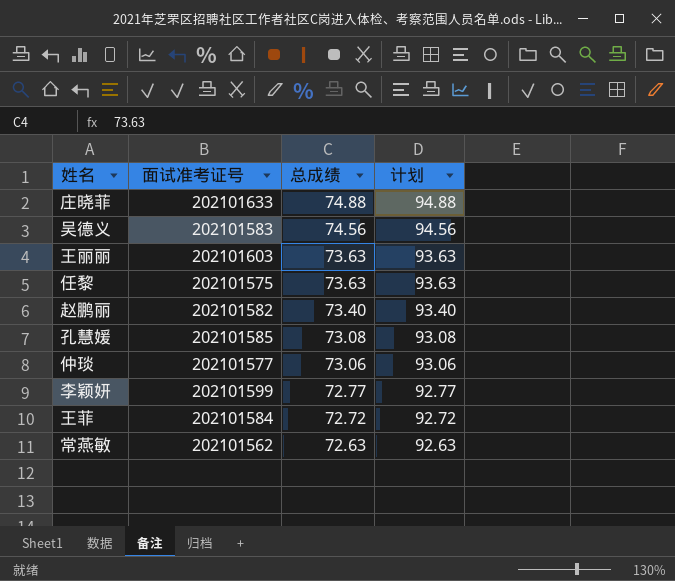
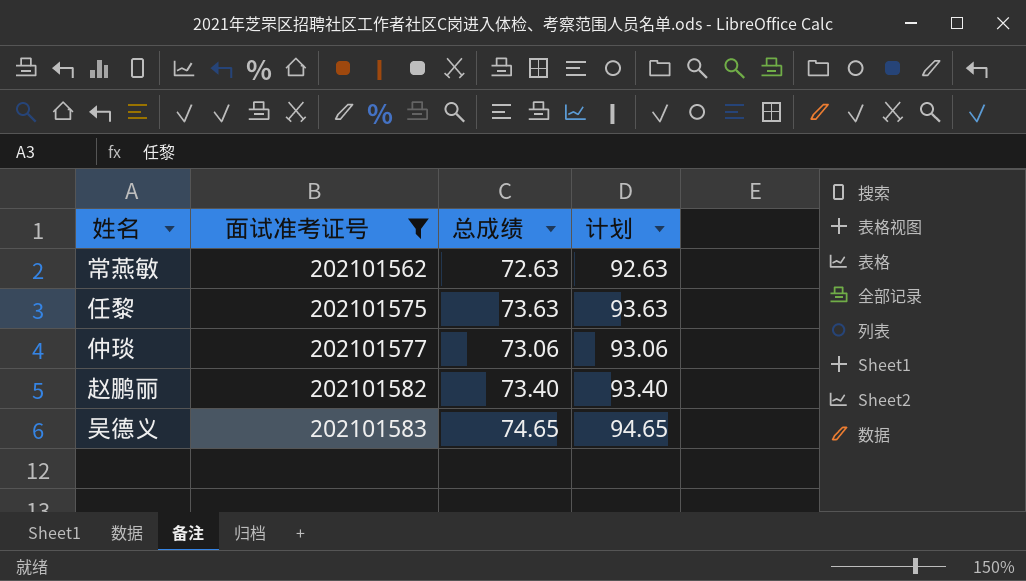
filter: none -> 面试准考证号 <= 202101583
row order: 总成绩 descending -> 面试准考证号 ascending
吴德义 | 总成绩: 74.56 -> 74.65
吴德义 | 计划: 94.56 -> 94.65

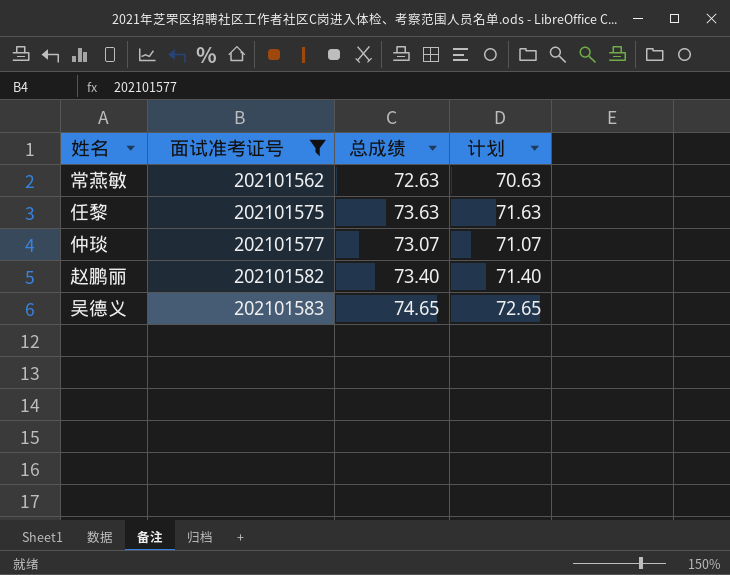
column 计划 | formula: [总成绩] + 20 -> [总成绩] - 2
仲琰 | 总成绩: 73.06 -> 73.07

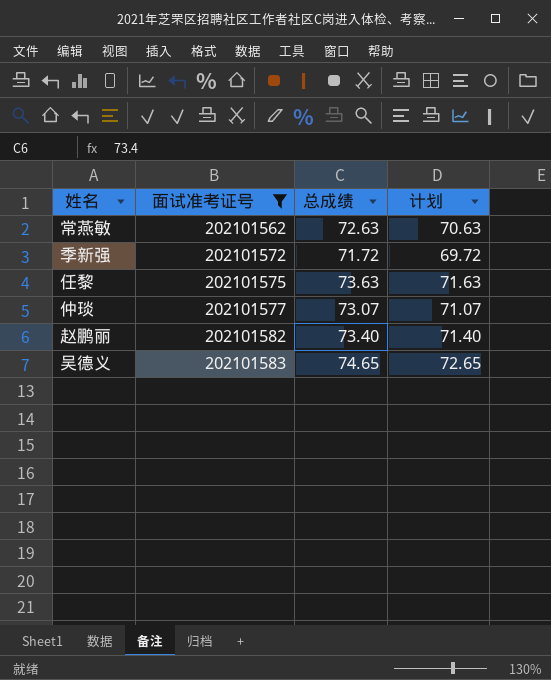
row 季新强: none -> 202101572 | 71.72 | 69.72

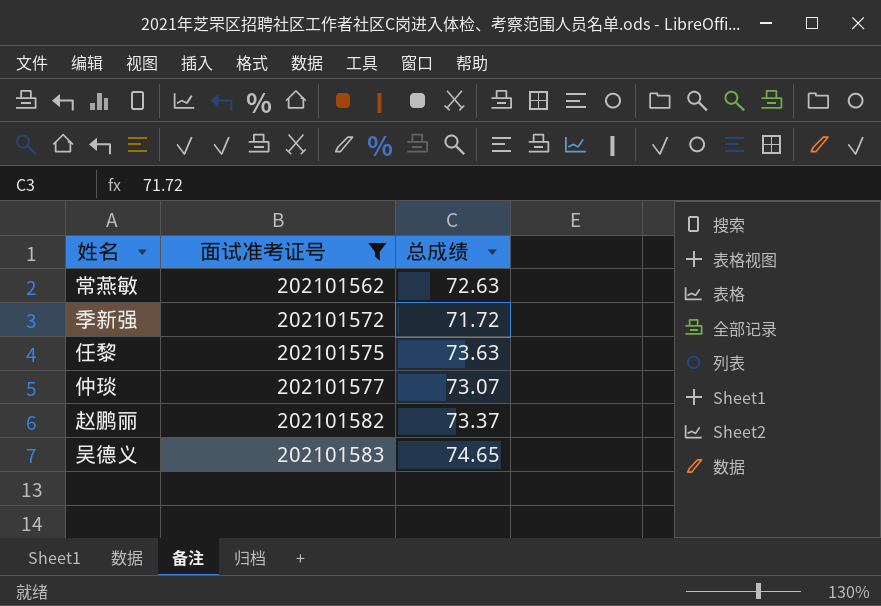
column 计划 | formula: [总成绩] - 2 -> none
赵鹏丽 | 总成绩: 73.40 -> 73.37

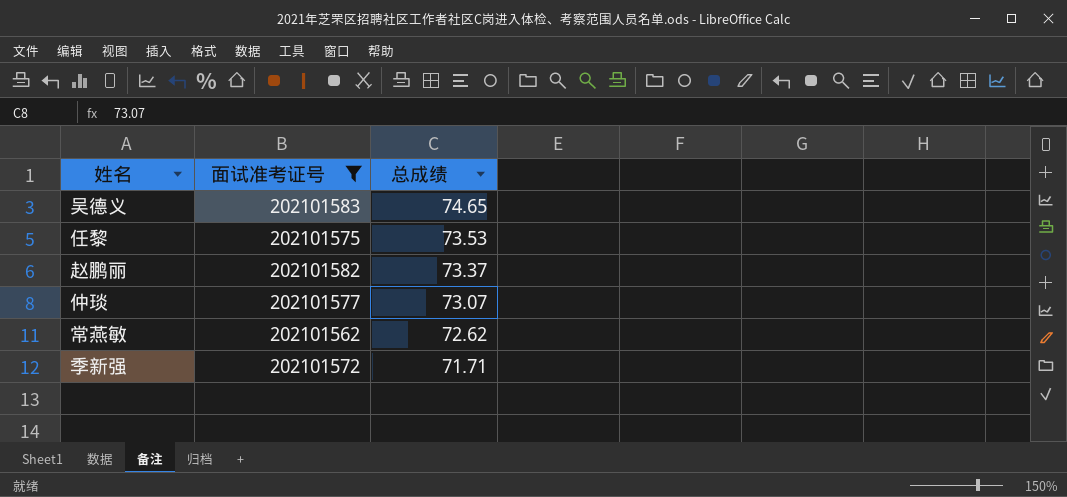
row order: 面试准考证号 ascending -> 总成绩 descending
任黎 | 总成绩: 73.63 -> 73.53
常燕敏 | 总成绩: 72.63 -> 72.62
季新强 | 总成绩: 71.72 -> 71.71

